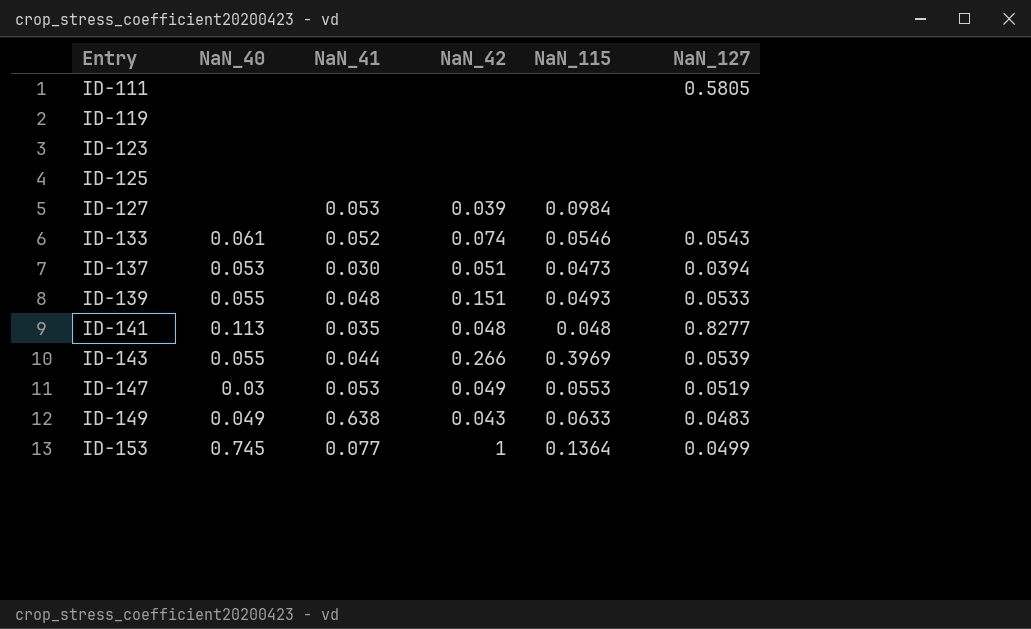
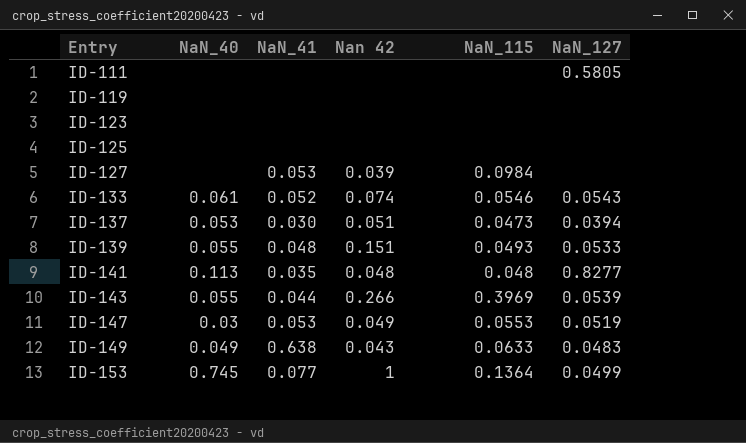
column name: NaN_42 -> Nan 42

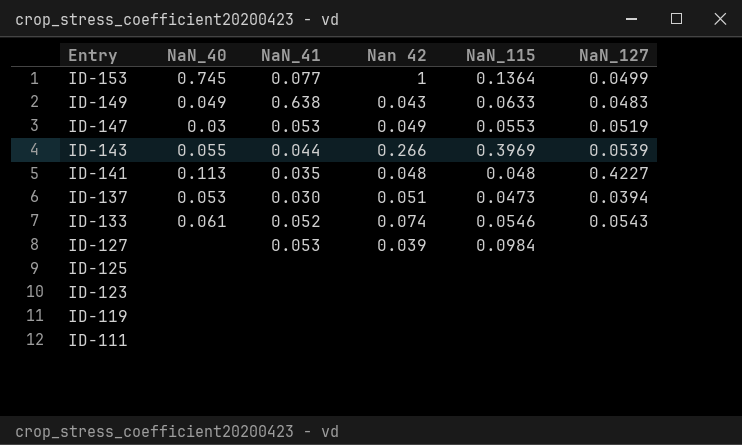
row order: Entry ascending -> Entry descending
row ID-139: 0.055 | 0.048 | 0.151 | 0.0493 | 0.0533 -> none
ID-141 | NaN_127: 0.8277 -> 0.4227
ID-111 | NaN_127: 0.5805 -> none

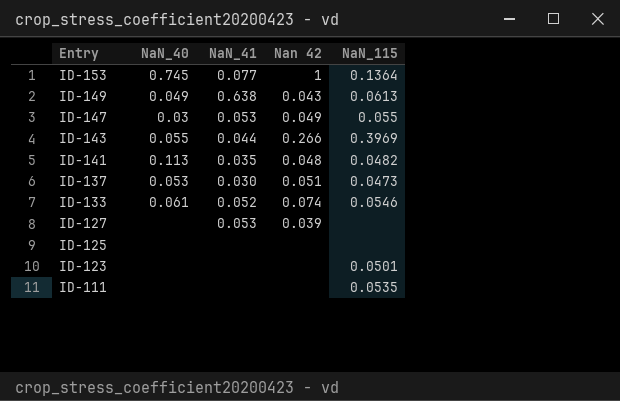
column NaN_127 | position: 6 -> none
row ID-119: none | none | none | none | none -> none
ID-149 | NaN_115: 0.0633 -> 0.0613
ID-147 | NaN_115: 0.0553 -> 0.055
ID-141 | NaN_115: 0.048 -> 0.0482
ID-127 | NaN_115: 0.0984 -> none
ID-123 | NaN_115: none -> 0.0501
ID-111 | NaN_115: none -> 0.0535

